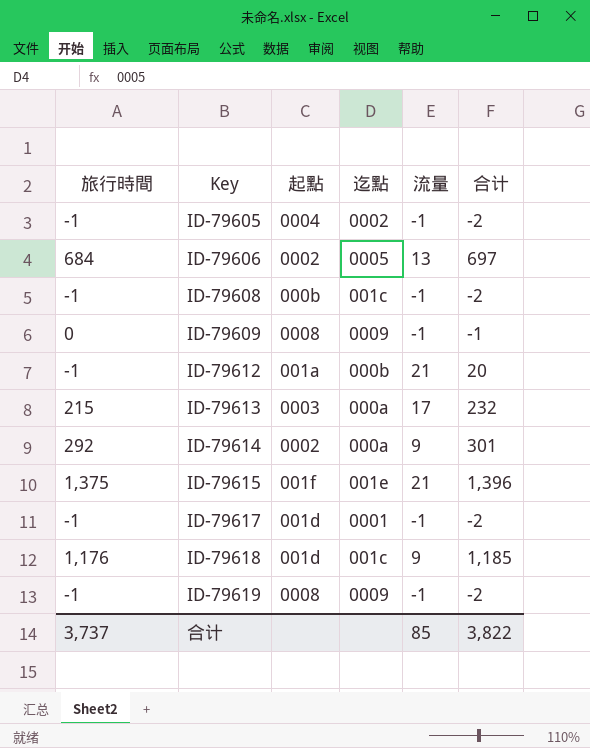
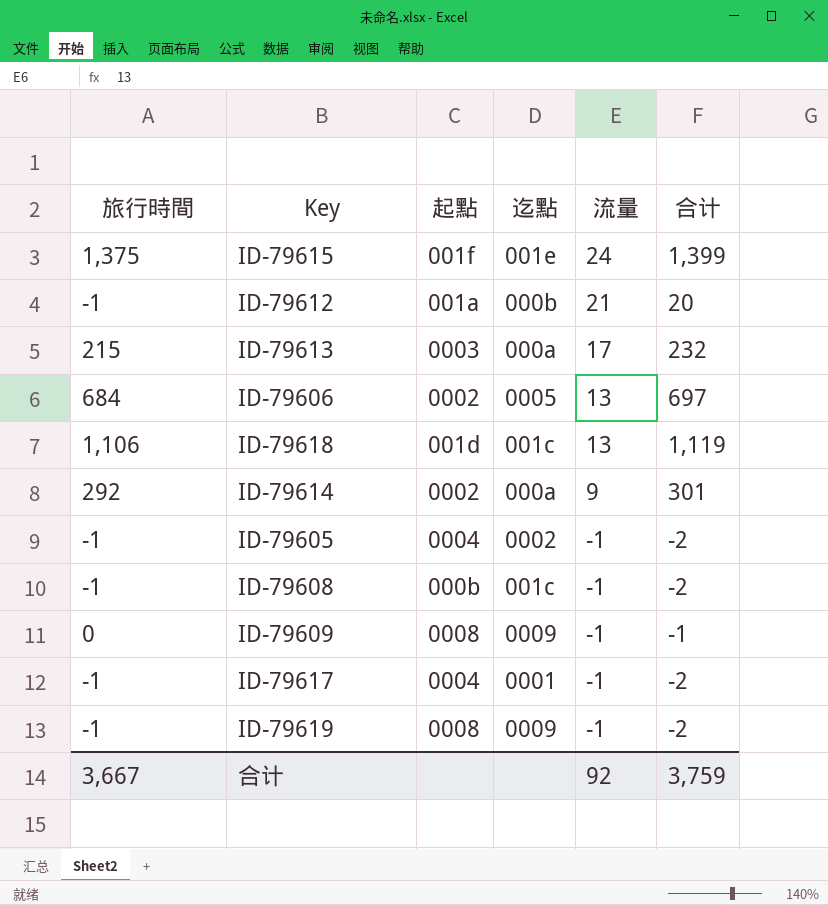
row order: Key ascending -> 流量 descending
ID-79615 | 流量: 21 -> 24
ID-79615 | 合计: 1,396 -> 1,399
ID-79618 | 旅行時間: 1,176 -> 1,106
ID-79618 | 流量: 9 -> 13
ID-79618 | 合计: 1,185 -> 1,119
ID-79617 | 起點: 001d -> 0004
合计 | 旅行時間: 3,737 -> 3,667
合计 | 流量: 85 -> 92
合计 | 合计: 3,822 -> 3,759

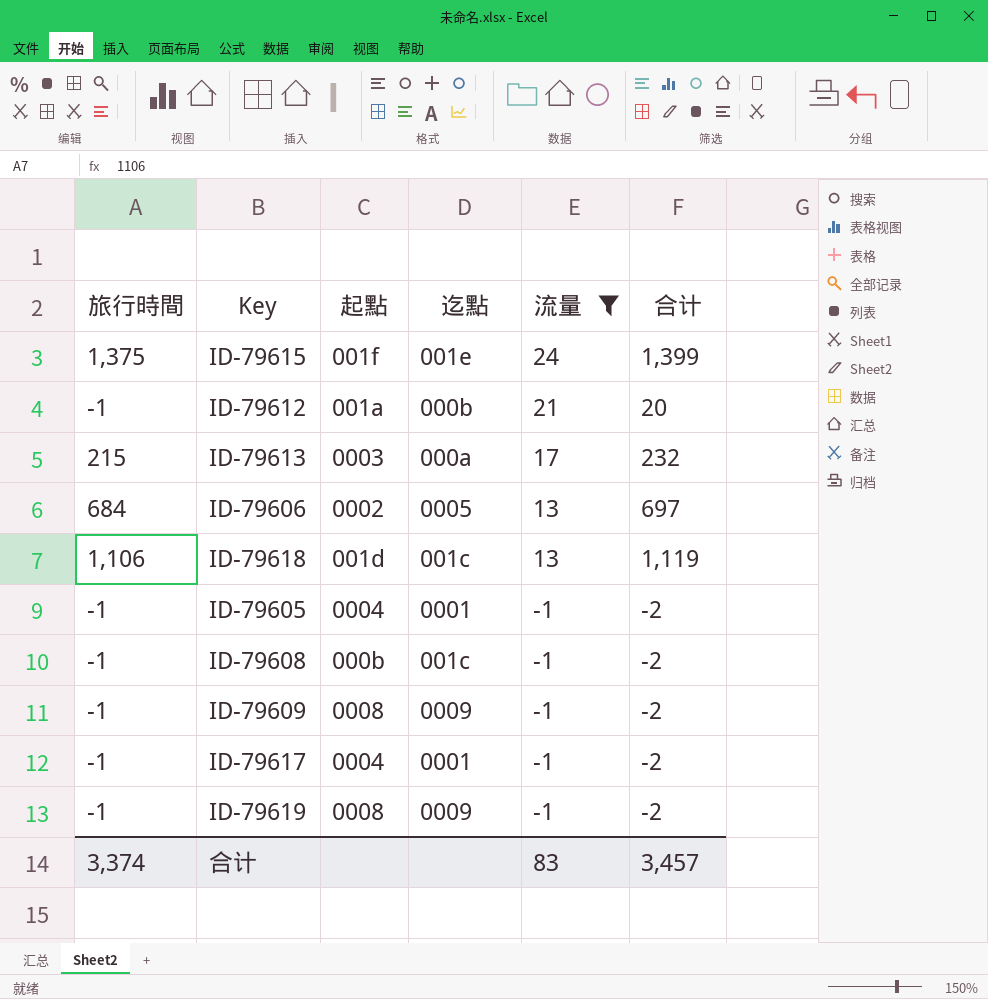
filter: none -> 流量 != 9
ID-79605 | 迄點: 0002 -> 0001
ID-79609 | 旅行時間: 0 -> -1
ID-79609 | 合计: -1 -> -2
合计 | 旅行時間: 3,667 -> 3,374
合计 | 流量: 92 -> 83
合计 | 合计: 3,759 -> 3,457

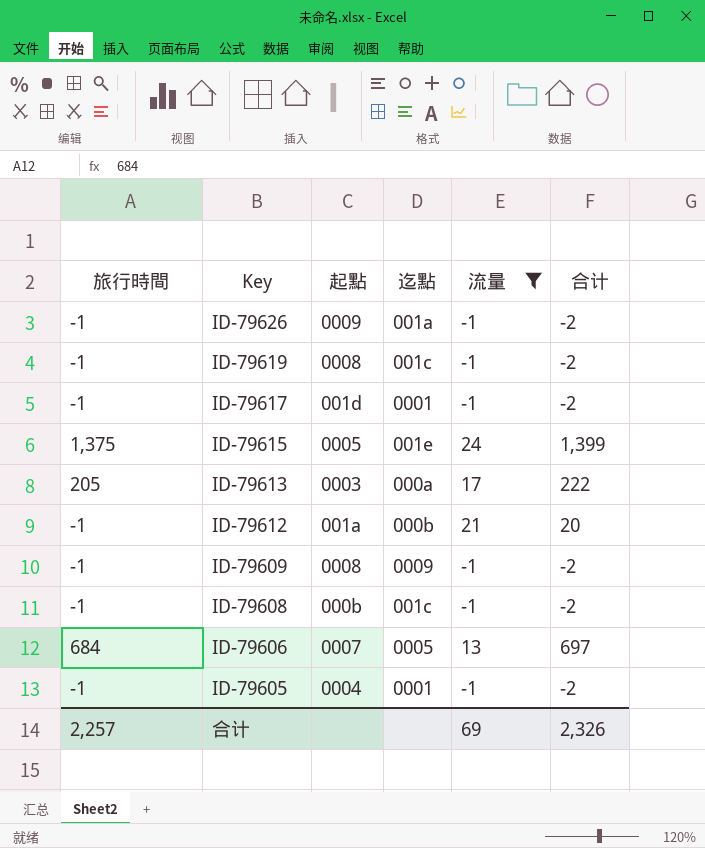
row order: 流量 descending -> Key descending
row ID-79618: 1,106 | 001d | 001c | 13 | 1,119 -> none
row ID-79626: none -> -1 | 0009 | 001a | -1 | -2
ID-79619 | 迄點: 0009 -> 001c
ID-79617 | 起點: 0004 -> 001d
ID-79615 | 起點: 001f -> 0005
ID-79613 | 旅行時間: 215 -> 205
ID-79613 | 合计: 232 -> 222
ID-79606 | 起點: 0002 -> 0007
合计 | 旅行時間: 3,374 -> 2,257
合计 | 流量: 83 -> 69
合计 | 合计: 3,457 -> 2,326

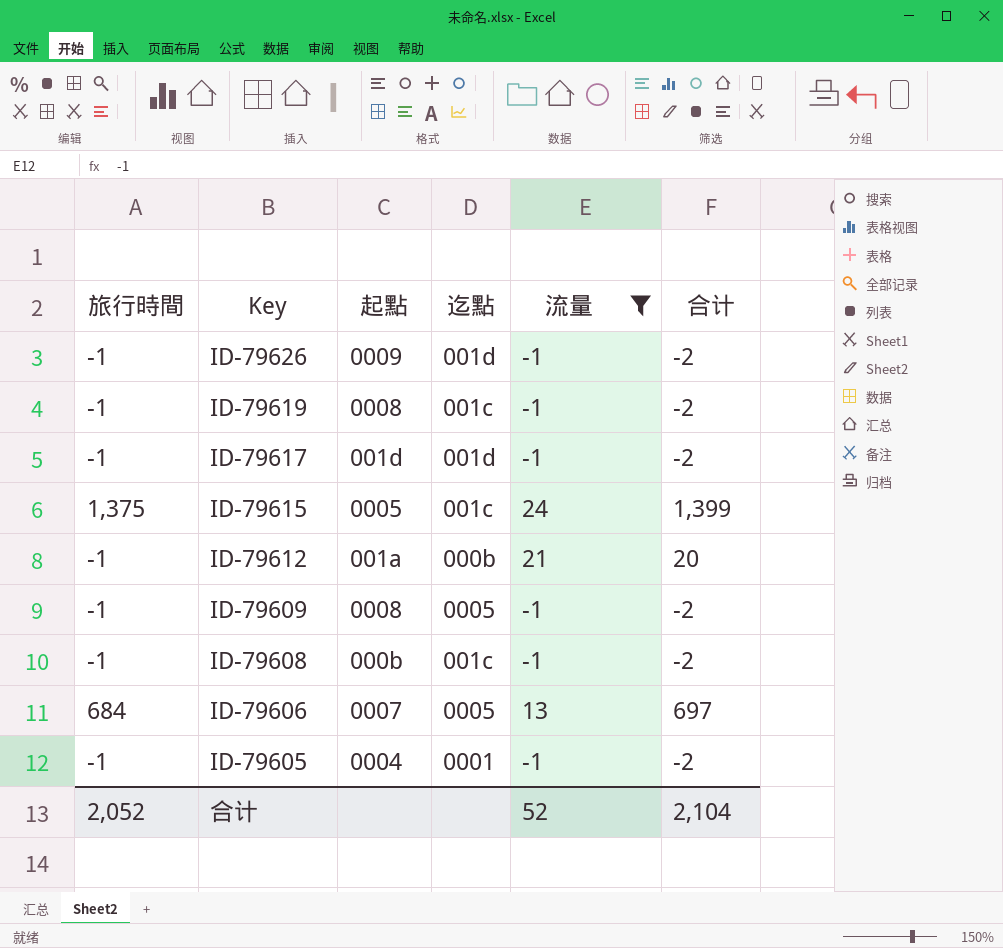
row ID-79613: 205 | 0003 | 000a | 17 | 222 -> none
ID-79626 | 迄點: 001a -> 001d
ID-79617 | 迄點: 0001 -> 001d
ID-79615 | 迄點: 001e -> 001c
ID-79609 | 迄點: 0009 -> 0005
合计 | 旅行時間: 2,257 -> 2,052
合计 | 流量: 69 -> 52
合计 | 合计: 2,326 -> 2,104

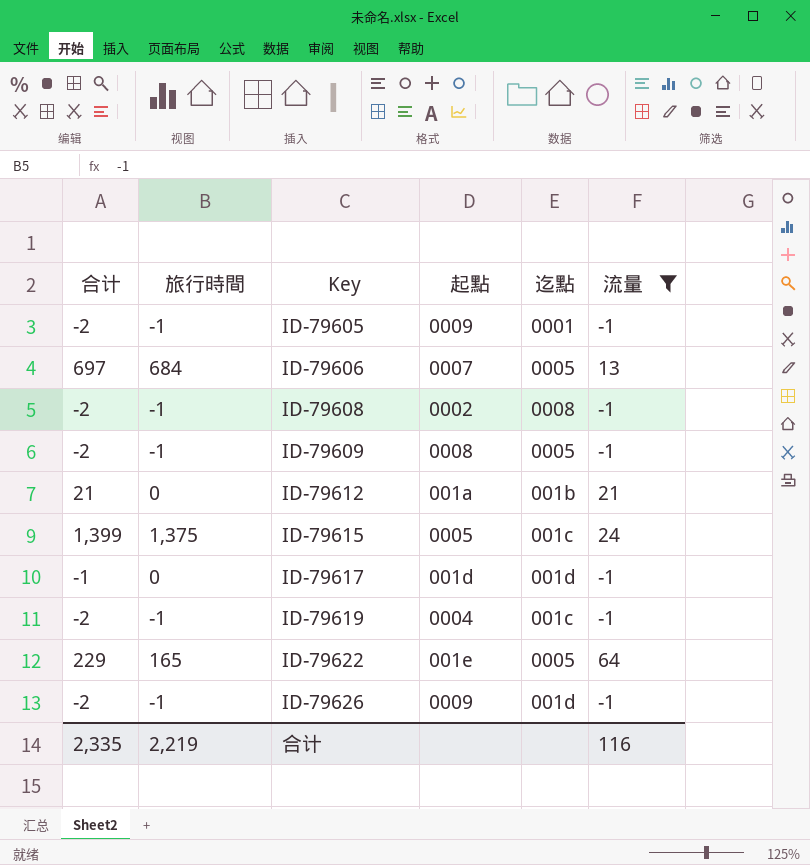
row order: Key descending -> Key ascending
column 合计 | position: 6 -> 1
ID-79605 | 起點: 0004 -> 0009
ID-79608 | 起點: 000b -> 0002
ID-79608 | 迄點: 001c -> 0008
ID-79612 | 合计: 20 -> 21
ID-79612 | 旅行時間: -1 -> 0
ID-79612 | 迄點: 000b -> 001b
ID-79617 | 合计: -2 -> -1
ID-79617 | 旅行時間: -1 -> 0
ID-79619 | 起點: 0008 -> 0004
row ID-79622: none -> 229 | 165 | 001e | 0005 | 64
合计 | 合计: 2,104 -> 2,335
合计 | 旅行時間: 2,052 -> 2,219
合计 | 流量: 52 -> 116

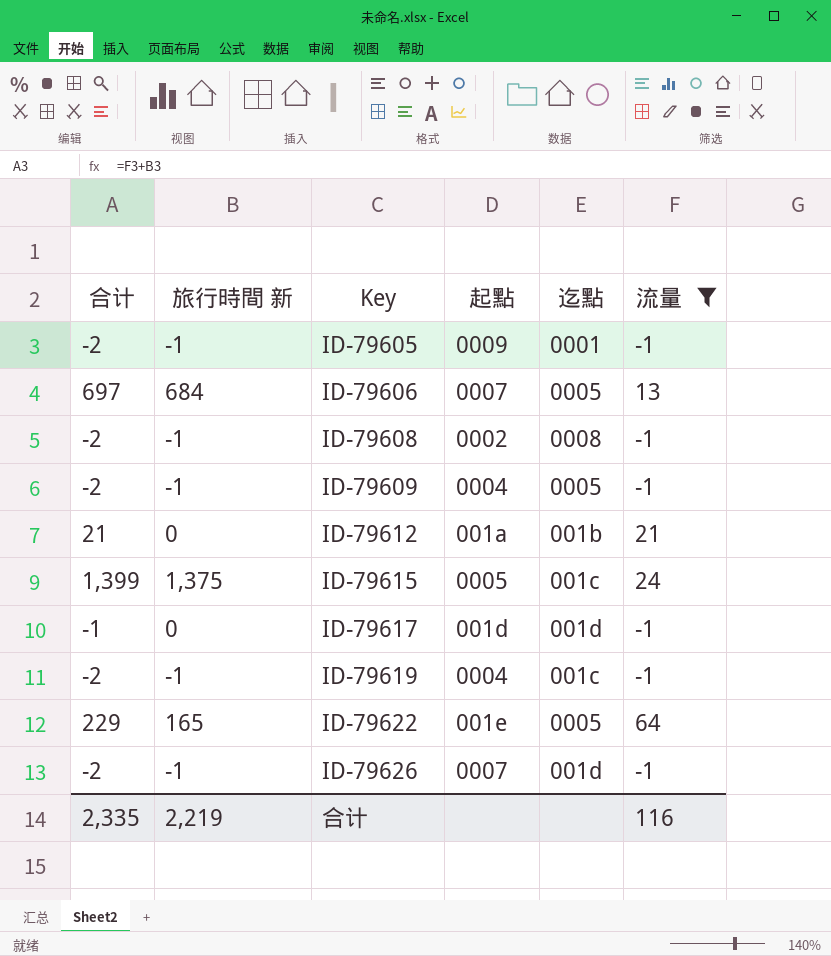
column name: 旅行時間 -> 旅行時間 新
ID-79609 | 起點: 0008 -> 0004
ID-79626 | 起點: 0009 -> 0007

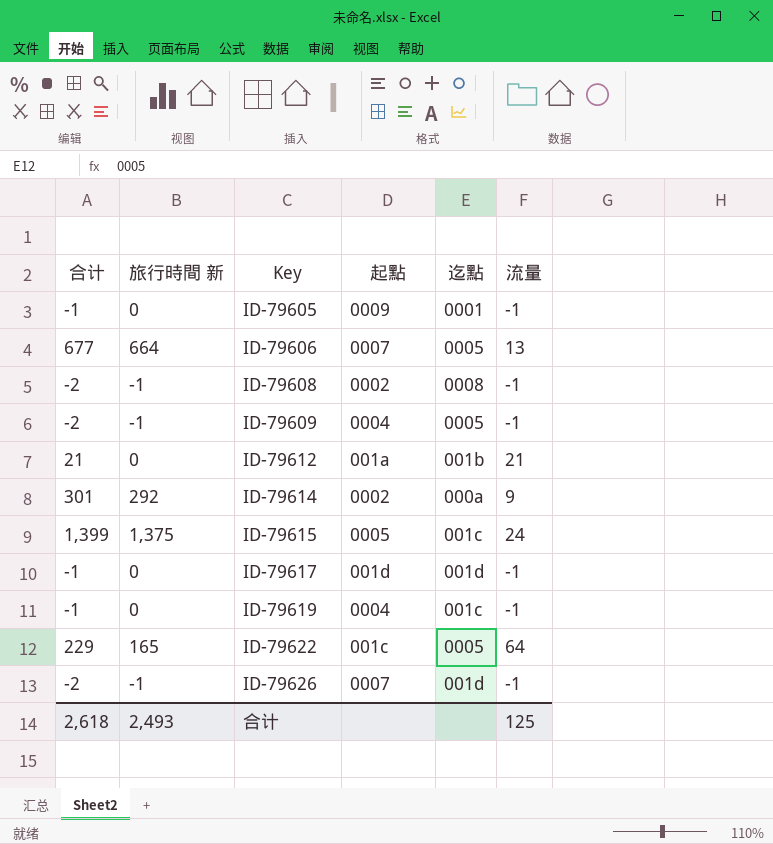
filter: 流量 != 9 -> none
ID-79605 | 合计: -2 -> -1
ID-79605 | 旅行時間 新: -1 -> 0
ID-79606 | 合计: 697 -> 677
ID-79606 | 旅行時間 新: 684 -> 664
ID-79619 | 合计: -2 -> -1
ID-79619 | 旅行時間 新: -1 -> 0
ID-79622 | 起點: 001e -> 001c
合计 | 合计: 2,335 -> 2,618
合计 | 旅行時間 新: 2,219 -> 2,493
合计 | 流量: 116 -> 125

